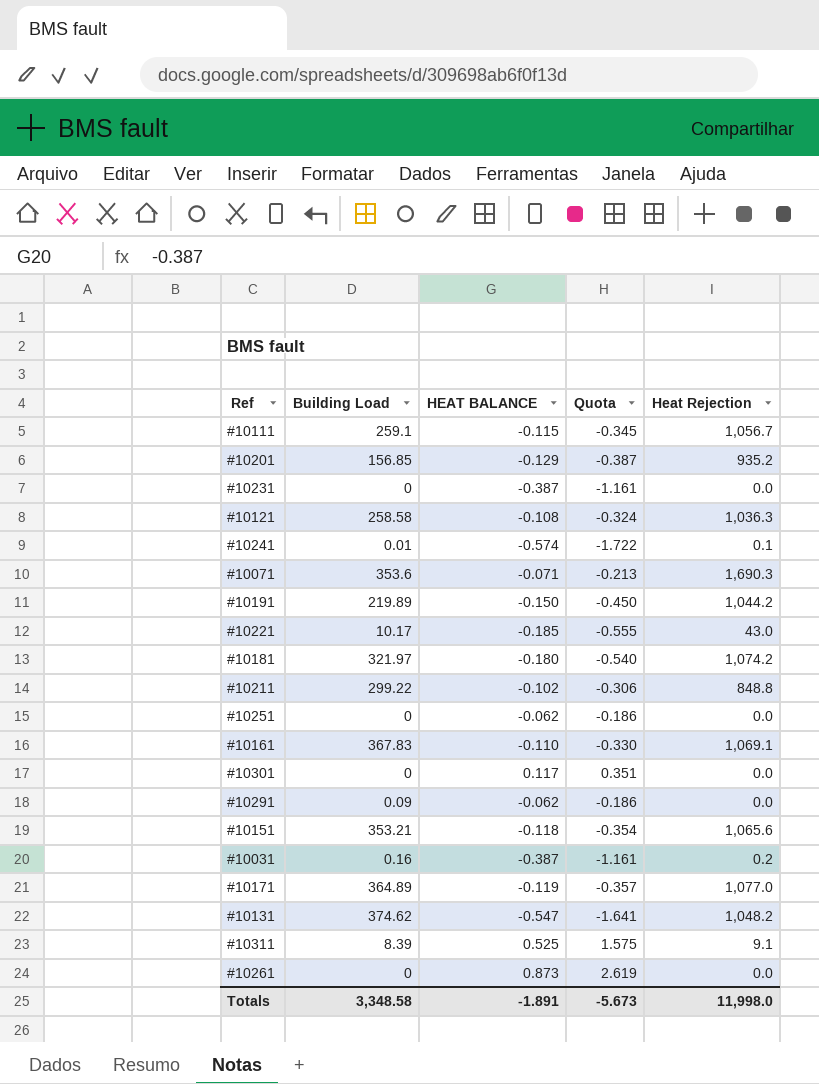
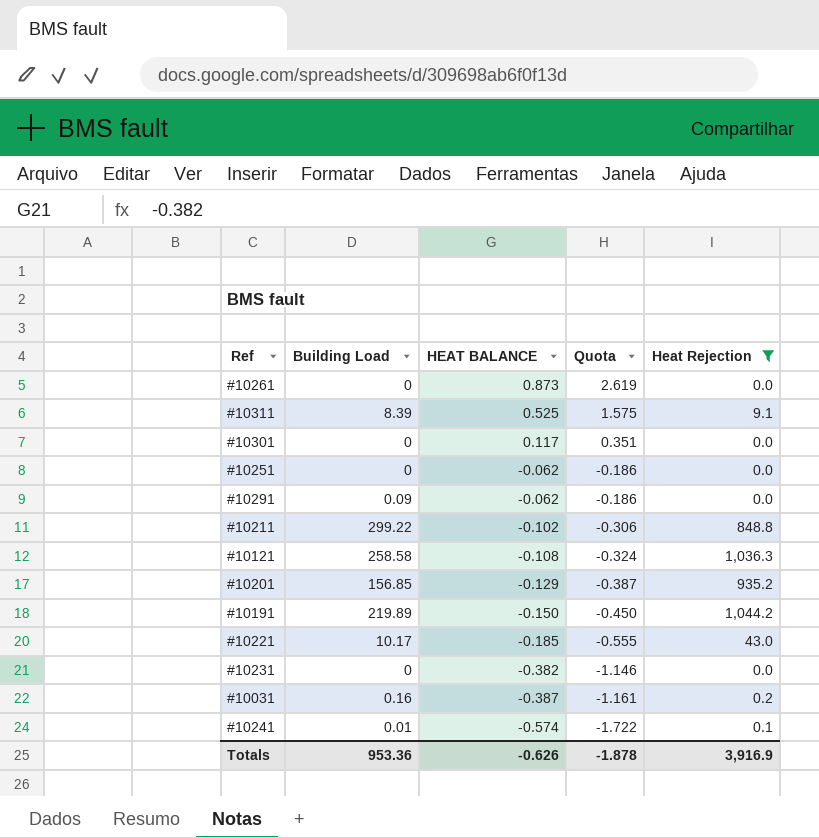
filter: none -> Heat Rejection <= 1,044.2
row order: none -> HEAT BALANCE descending
#10231 | HEAT BALANCE: -0.387 -> -0.382
#10231 | Quota: -1.161 -> -1.146
Totals | Building Load: 3,348.58 -> 953.36
Totals | HEAT BALANCE: -1.891 -> -0.626
Totals | Quota: -5.673 -> -1.878
Totals | Heat Rejection: 11,998.0 -> 3,916.9

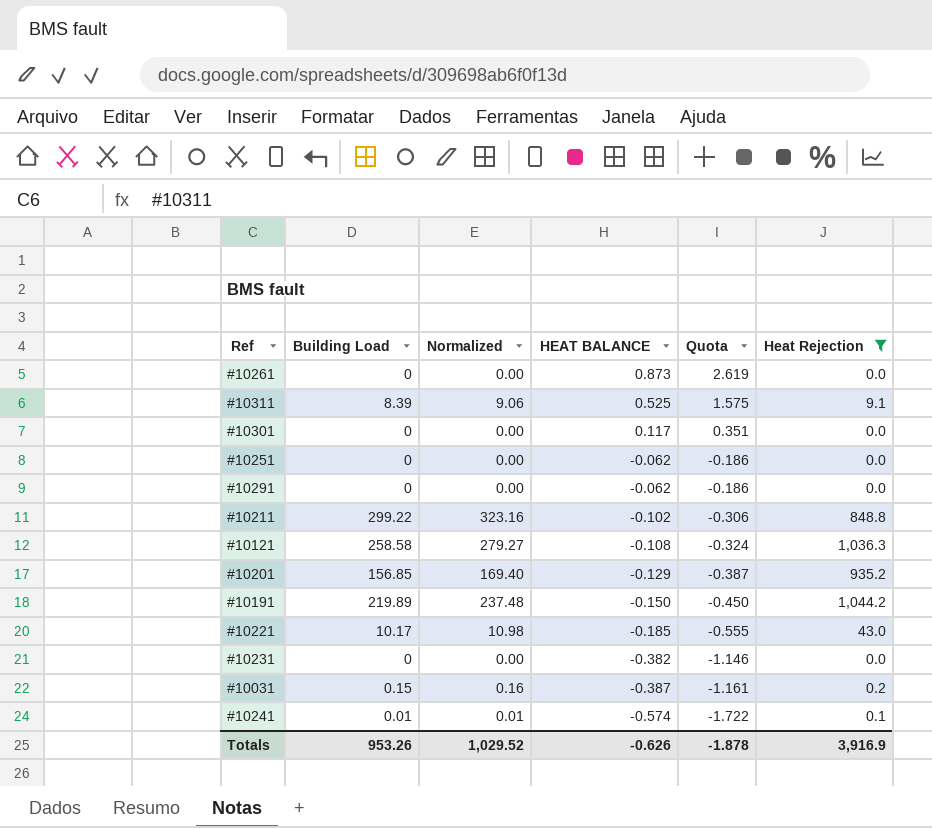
column Normalized | formula: none -> [Building Load] * 1.08
#10291 | Building Load: 0.09 -> 0
#10031 | Building Load: 0.16 -> 0.15
Totals | Building Load: 953.36 -> 953.26

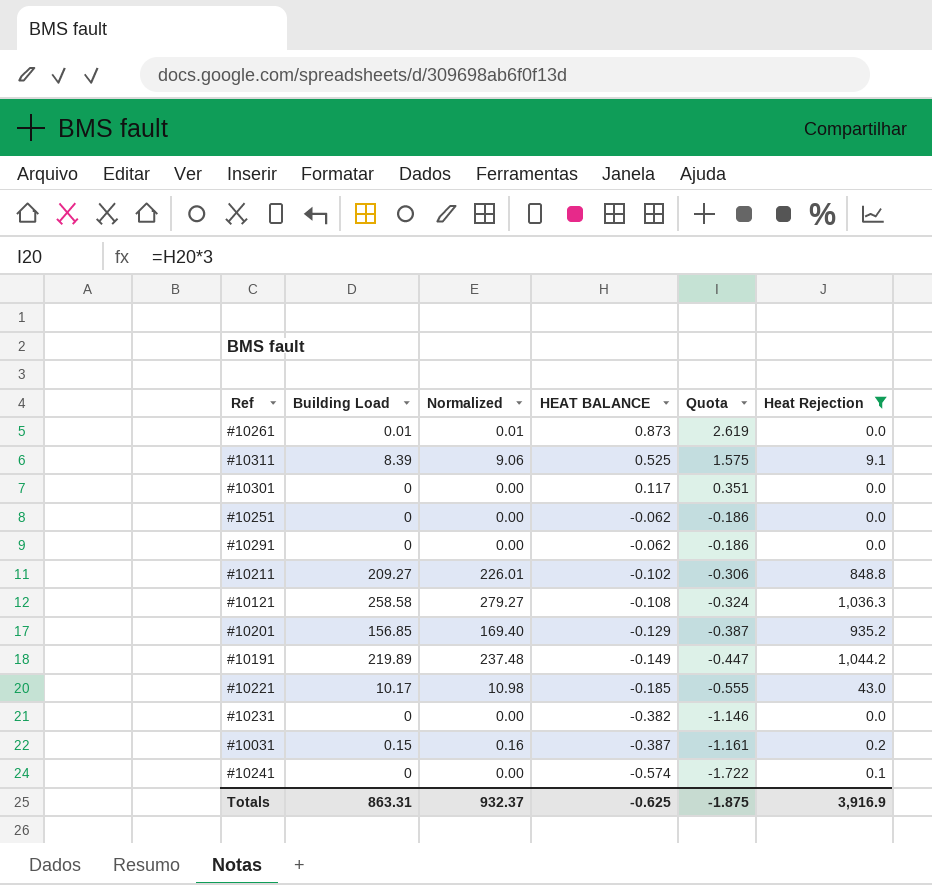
#10261 | Building Load: 0 -> 0.01
#10261 | Normalized: 0.00 -> 0.01
#10211 | Building Load: 299.22 -> 209.27
#10211 | Normalized: 323.16 -> 226.01
#10191 | HEAT BALANCE: -0.150 -> -0.149
#10191 | Quota: -0.450 -> -0.447
#10241 | Building Load: 0.01 -> 0
#10241 | Normalized: 0.01 -> 0.00
Totals | Building Load: 953.26 -> 863.31
Totals | Normalized: 1,029.52 -> 932.37
Totals | HEAT BALANCE: -0.626 -> -0.625
Totals | Quota: -1.878 -> -1.875

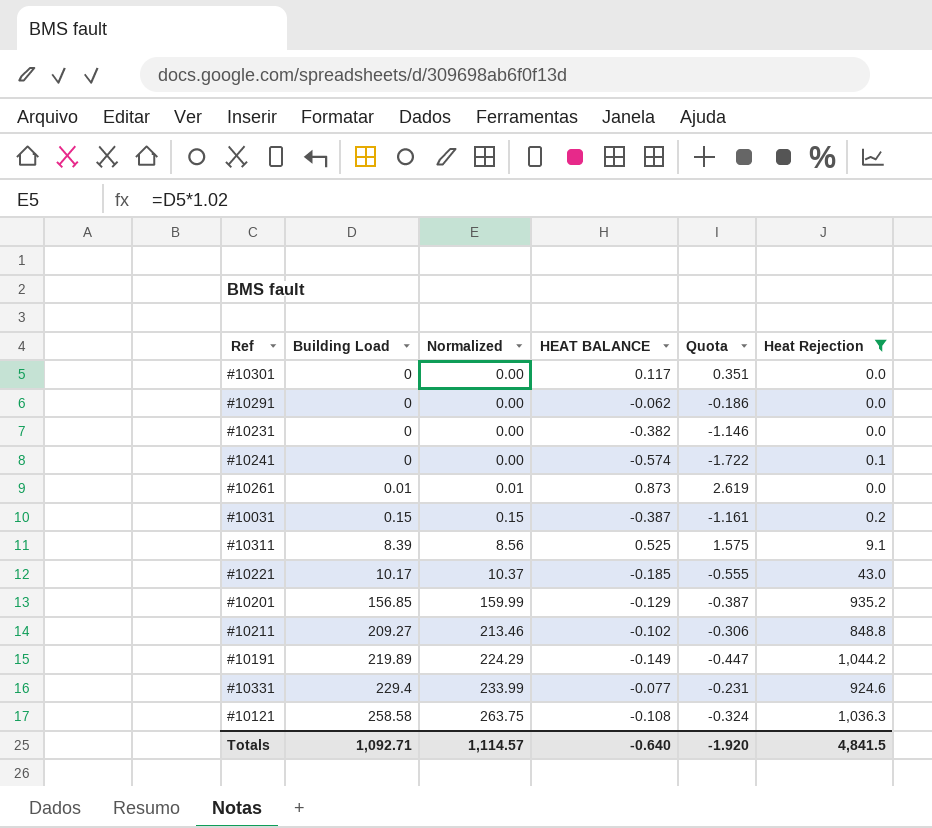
row order: HEAT BALANCE descending -> Building Load ascending
column Normalized | formula: [Building Load] * 1.08 -> [Building Load] * 1.02
row #10251: 0 | 0.00 | -0.062 | -0.186 | 0.0 -> none
row #10331: none -> 229.4 | 233.99 | -0.077 | -0.231 | 924.6
Totals | Building Load: 863.31 -> 1,092.71
Totals | Normalized: 932.37 -> 1,114.57
Totals | HEAT BALANCE: -0.625 -> -0.640
Totals | Quota: -1.875 -> -1.920
Totals | Heat Rejection: 3,916.9 -> 4,841.5

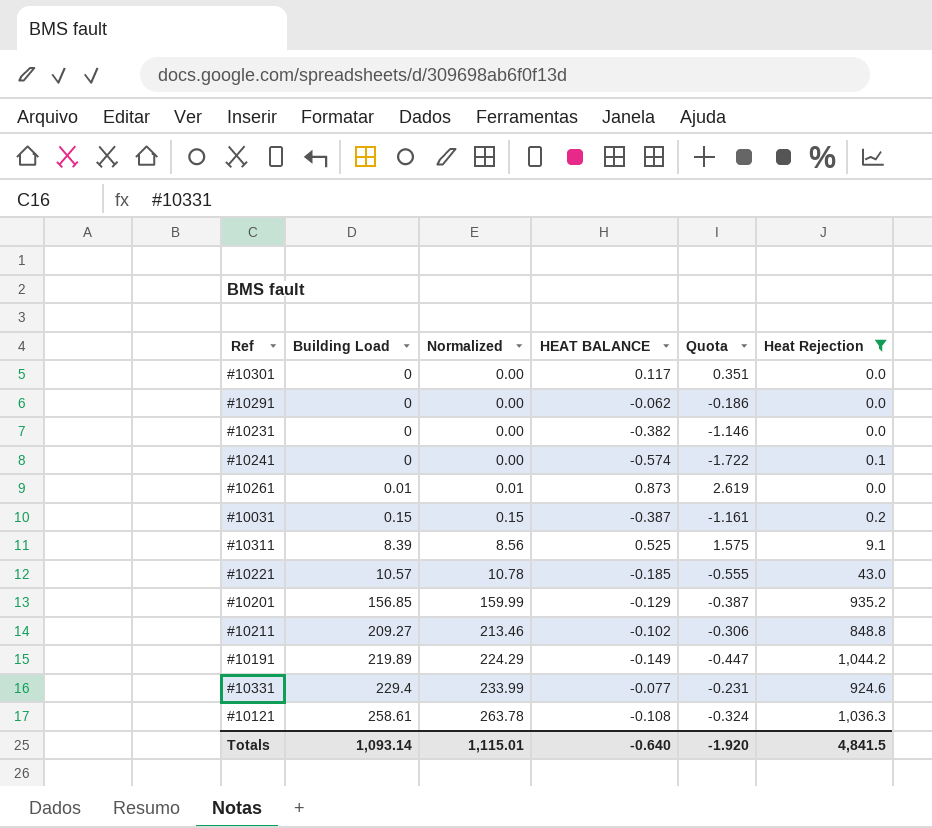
#10221 | Building Load: 10.17 -> 10.57
#10221 | Normalized: 10.37 -> 10.78
#10121 | Building Load: 258.58 -> 258.61
#10121 | Normalized: 263.75 -> 263.78
Totals | Building Load: 1,092.71 -> 1,093.14
Totals | Normalized: 1,114.57 -> 1,115.01

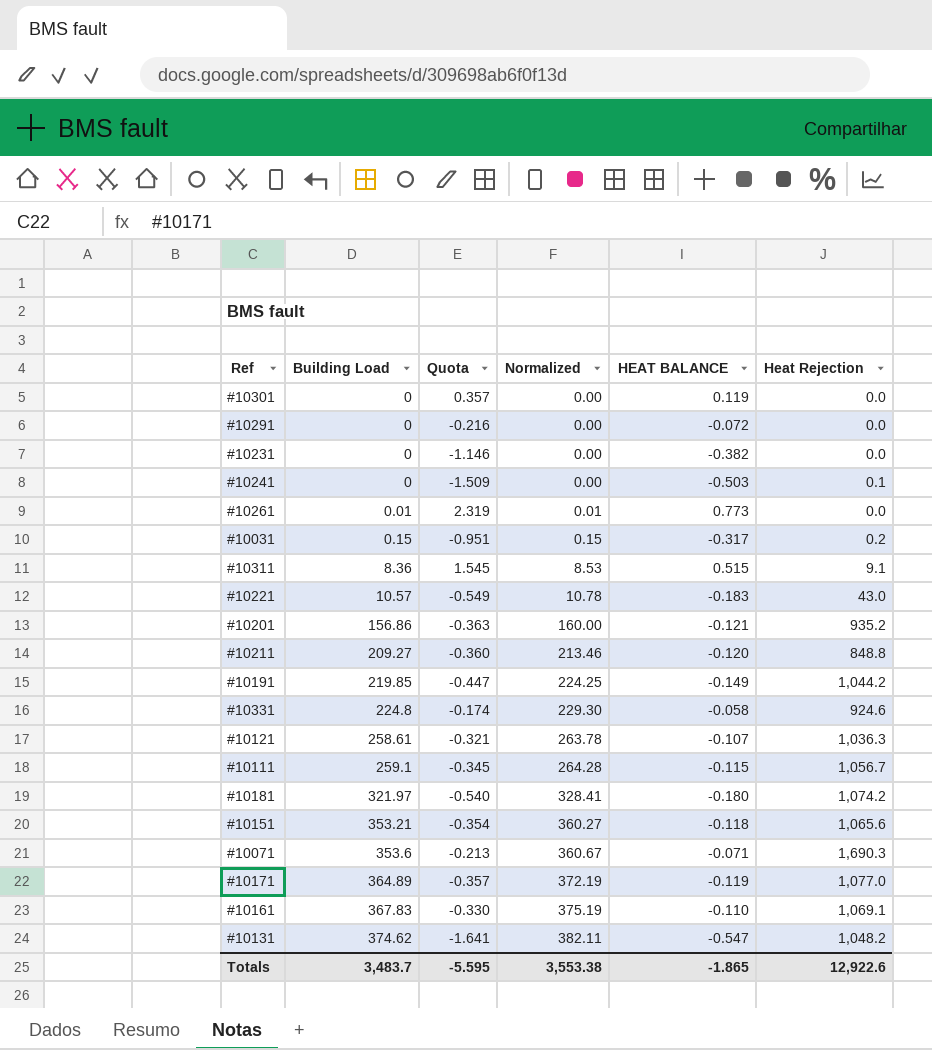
filter: Heat Rejection <= 1,044.2 -> none
column Quota | position: 5 -> 3
#10301 | Quota: 0.351 -> 0.357
#10301 | HEAT BALANCE: 0.117 -> 0.119
#10291 | Quota: -0.186 -> -0.216
#10291 | HEAT BALANCE: -0.062 -> -0.072
#10241 | Quota: -1.722 -> -1.509
#10241 | HEAT BALANCE: -0.574 -> -0.503
#10261 | Quota: 2.619 -> 2.319
#10261 | HEAT BALANCE: 0.873 -> 0.773
#10031 | Quota: -1.161 -> -0.951
#10031 | HEAT BALANCE: -0.387 -> -0.317
#10311 | Building Load: 8.39 -> 8.36
#10311 | Quota: 1.575 -> 1.545
#10311 | Normalized: 8.56 -> 8.53
#10311 | HEAT BALANCE: 0.525 -> 0.515
#10221 | Quota: -0.555 -> -0.549
#10221 | HEAT BALANCE: -0.185 -> -0.183
#10201 | Building Load: 156.85 -> 156.86
#10201 | Quota: -0.387 -> -0.363
#10201 | Normalized: 159.99 -> 160.00
#10201 | HEAT BALANCE: -0.129 -> -0.121
#10211 | Quota: -0.306 -> -0.360
#10211 | HEAT BALANCE: -0.102 -> -0.120
#10191 | Building Load: 219.89 -> 219.85
#10191 | Normalized: 224.29 -> 224.25
#10331 | Building Load: 229.4 -> 224.8
#10331 | Quota: -0.231 -> -0.174
#10331 | Normalized: 233.99 -> 229.30
#10331 | HEAT BALANCE: -0.077 -> -0.058
#10121 | Quota: -0.324 -> -0.321
#10121 | HEAT BALANCE: -0.108 -> -0.107
Totals | Building Load: 1,093.14 -> 3,483.7
Totals | Quota: -1.920 -> -5.595
Totals | Normalized: 1,115.01 -> 3,553.38
Totals | HEAT BALANCE: -0.640 -> -1.865
Totals | Heat Rejection: 4,841.5 -> 12,922.6

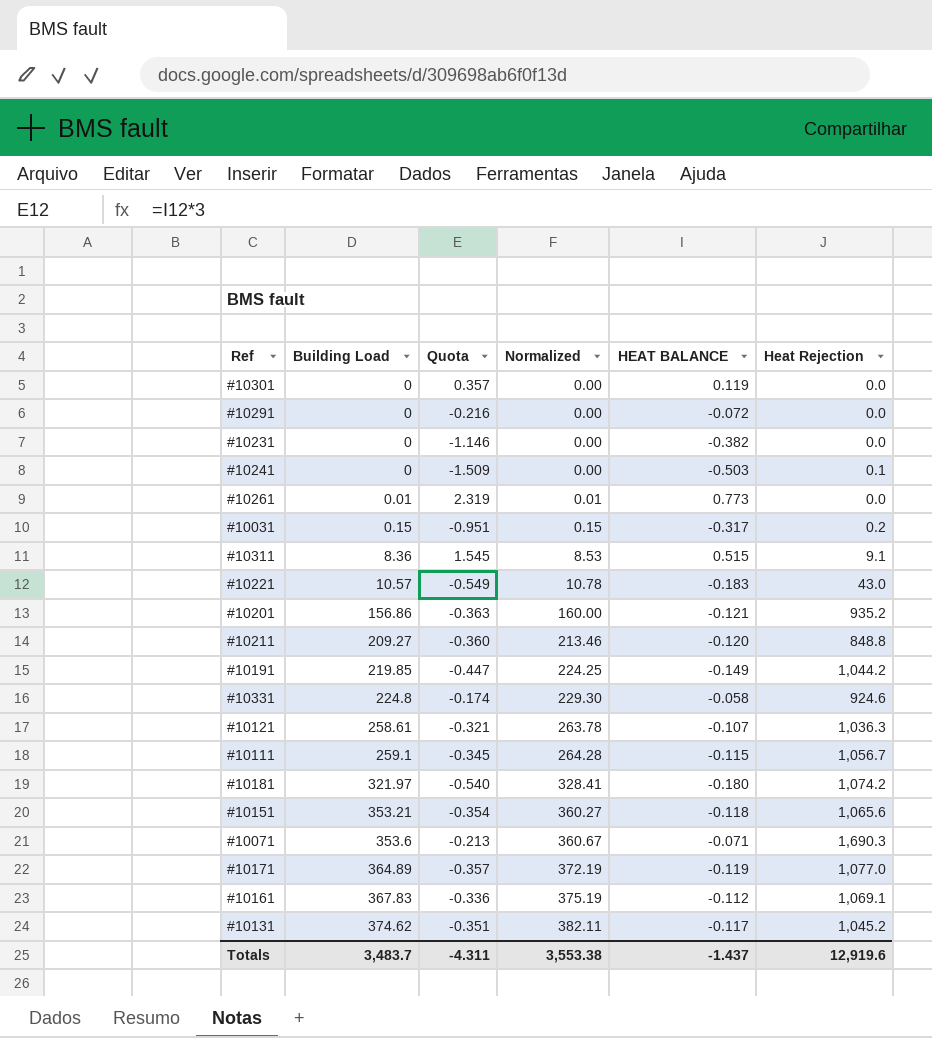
#10161 | Quota: -0.330 -> -0.336
#10161 | HEAT BALANCE: -0.110 -> -0.112
#10131 | Quota: -1.641 -> -0.351
#10131 | HEAT BALANCE: -0.547 -> -0.117
#10131 | Heat Rejection: 1,048.2 -> 1,045.2
Totals | Quota: -5.595 -> -4.311
Totals | HEAT BALANCE: -1.865 -> -1.437
Totals | Heat Rejection: 12,922.6 -> 12,919.6

